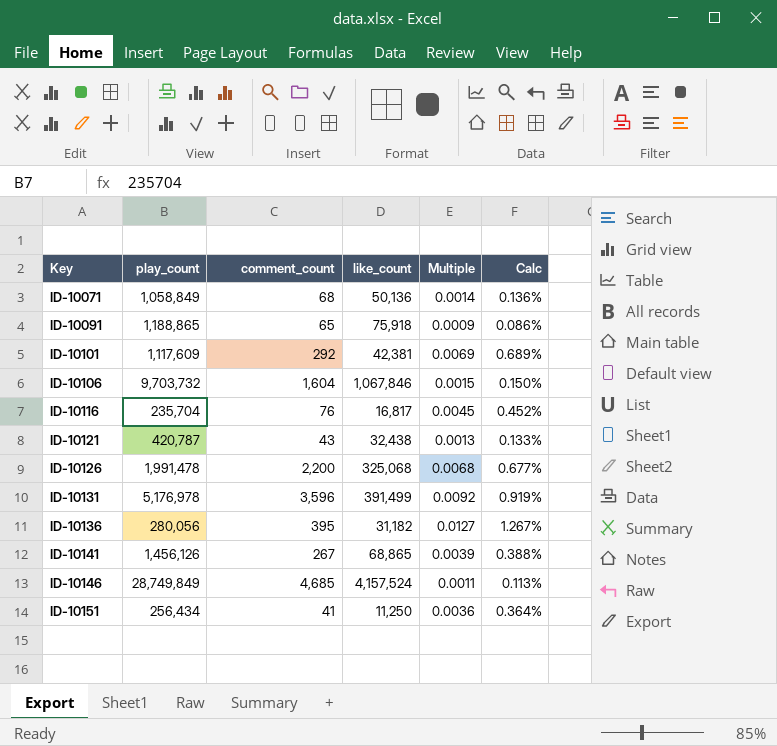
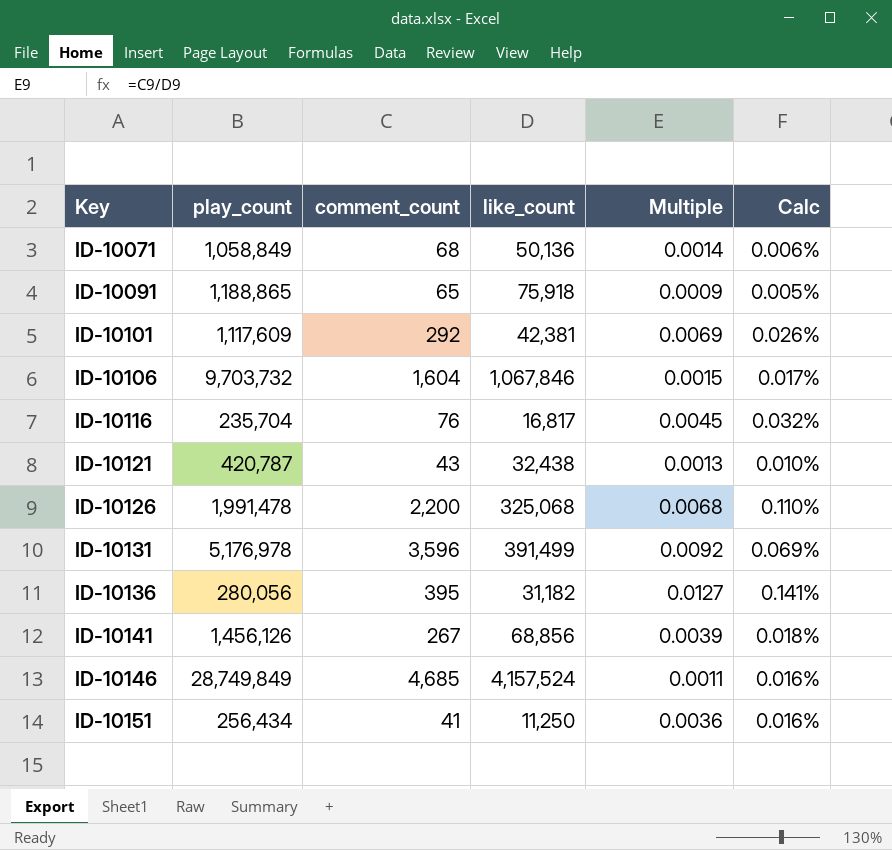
column Calc | formula: [comment_count] / [like_count] -> [comment_count] / [play_count]
ID-10141 | like_count: 68,865 -> 68,856

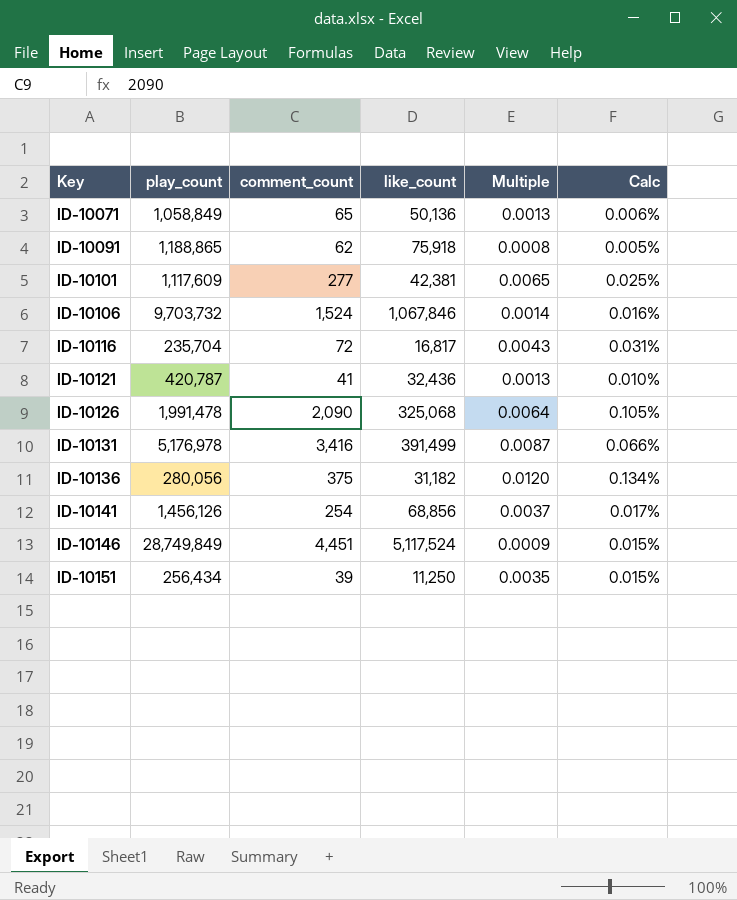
ID-10071 | comment_count: 68 -> 65
ID-10071 | Multiple: 0.0014 -> 0.0013
ID-10091 | comment_count: 65 -> 62
ID-10091 | Multiple: 0.0009 -> 0.0008
ID-10101 | comment_count: 292 -> 277
ID-10101 | Multiple: 0.0069 -> 0.0065
ID-10101 | Calc: 0.026% -> 0.025%
ID-10106 | comment_count: 1,604 -> 1,524
ID-10106 | Multiple: 0.0015 -> 0.0014
ID-10106 | Calc: 0.017% -> 0.016%
ID-10116 | comment_count: 76 -> 72
ID-10116 | Multiple: 0.0045 -> 0.0043
ID-10116 | Calc: 0.032% -> 0.031%
ID-10121 | comment_count: 43 -> 41
ID-10121 | like_count: 32,438 -> 32,436
ID-10126 | comment_count: 2,200 -> 2,090
ID-10126 | Multiple: 0.0068 -> 0.0064
ID-10126 | Calc: 0.110% -> 0.105%
ID-10131 | comment_count: 3,596 -> 3,416
ID-10131 | Multiple: 0.0092 -> 0.0087
ID-10131 | Calc: 0.069% -> 0.066%
ID-10136 | comment_count: 395 -> 375
ID-10136 | Multiple: 0.0127 -> 0.0120
ID-10136 | Calc: 0.141% -> 0.134%
ID-10141 | comment_count: 267 -> 254
ID-10141 | Multiple: 0.0039 -> 0.0037
ID-10141 | Calc: 0.018% -> 0.017%
ID-10146 | comment_count: 4,685 -> 4,451
ID-10146 | like_count: 4,157,524 -> 5,117,524
ID-10146 | Multiple: 0.0011 -> 0.0009
ID-10146 | Calc: 0.016% -> 0.015%
ID-10151 | comment_count: 41 -> 39
ID-10151 | Multiple: 0.0036 -> 0.0035
ID-10151 | Calc: 0.016% -> 0.015%

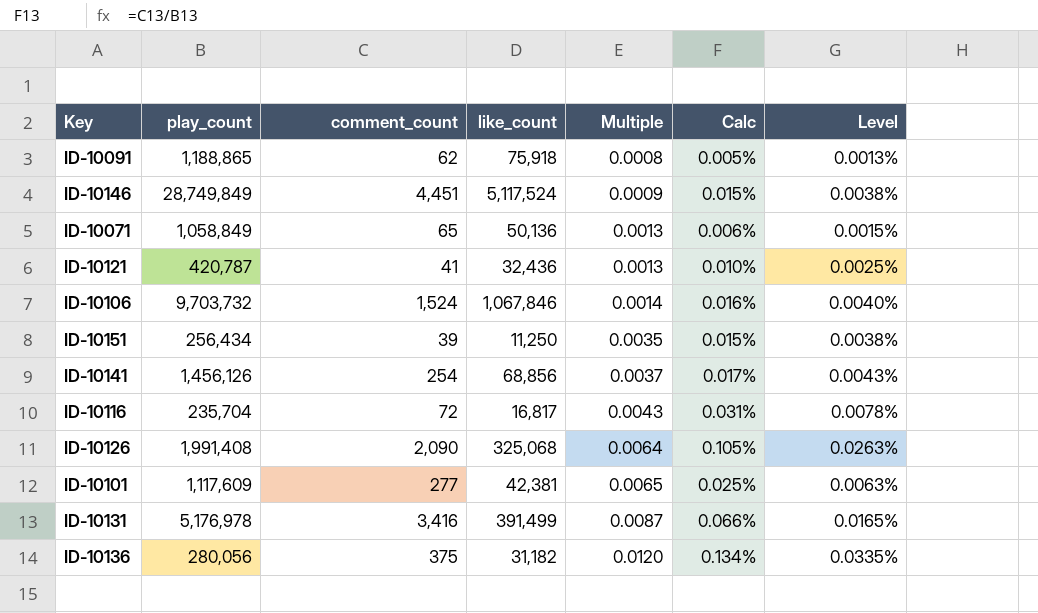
row order: Key ascending -> Multiple ascending
column Level | formula: none -> [Calc] * 0.25
ID-10126 | play_count: 1,991,478 -> 1,991,408

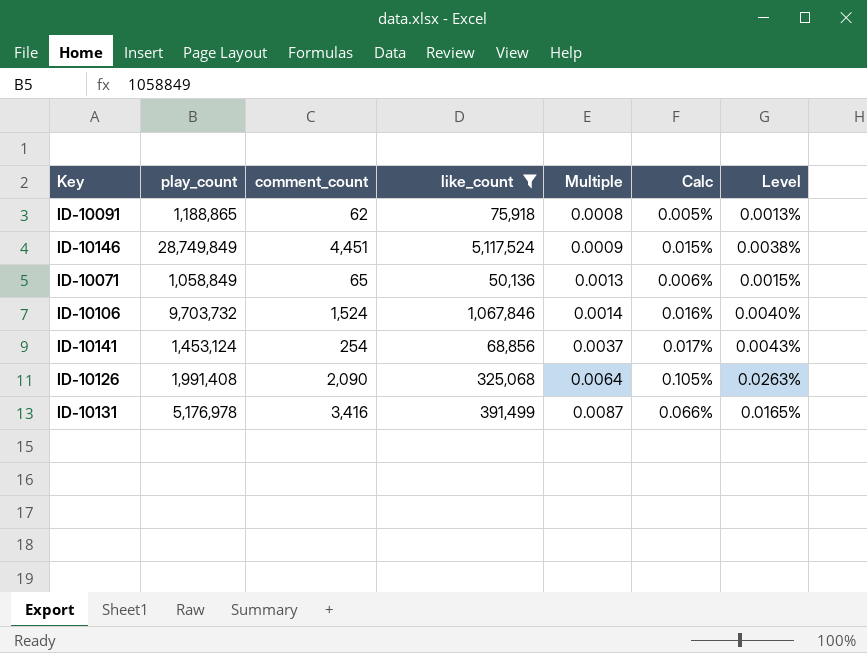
filter: none -> like_count >= 50,136
ID-10141 | play_count: 1,456,126 -> 1,453,124

